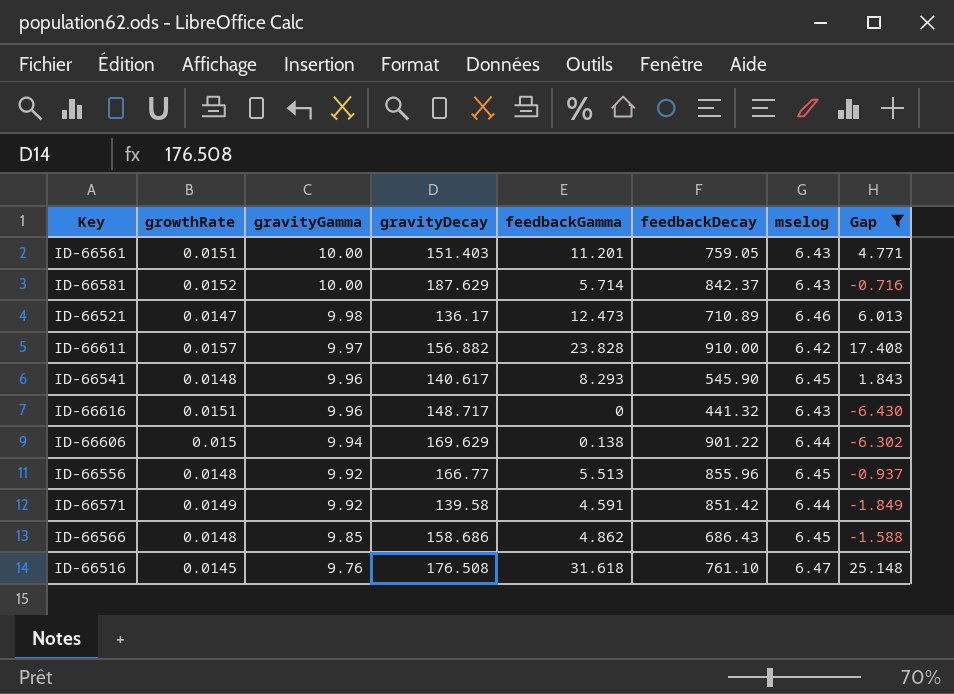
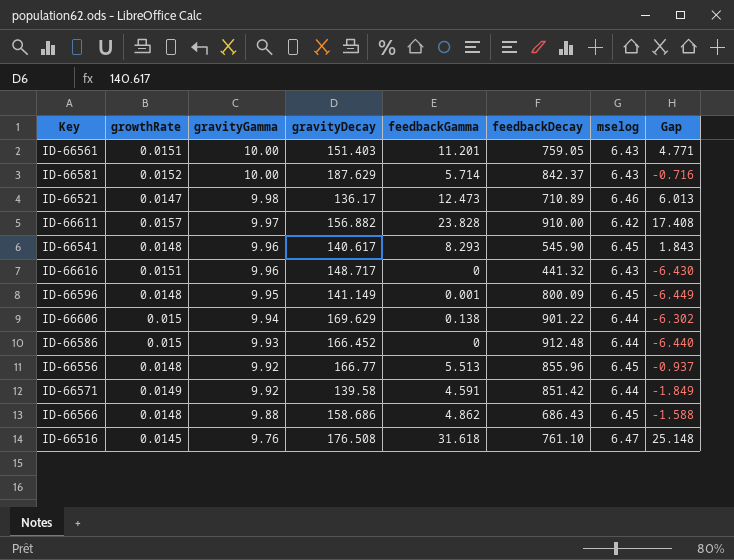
filter: Gap >= -6.430 -> none
ID-66566 | gravityGamma: 9.85 -> 9.88

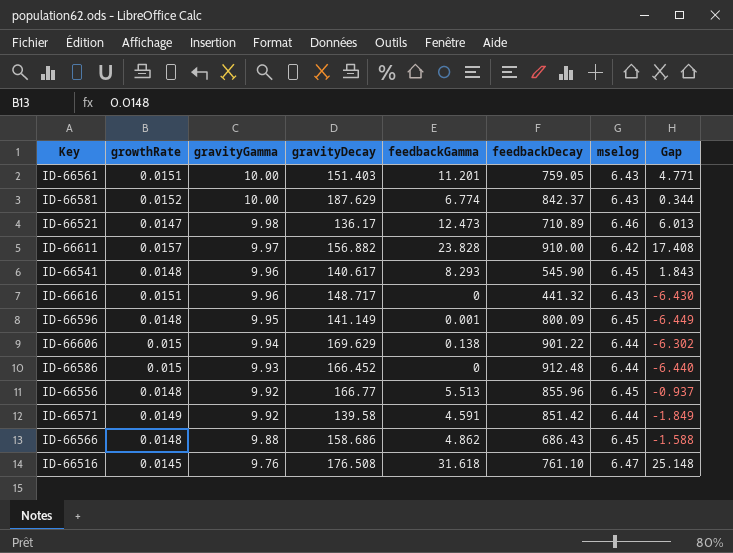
ID-66581 | feedbackGamma: 5.714 -> 6.774
ID-66581 | Gap: -0.716 -> 0.344

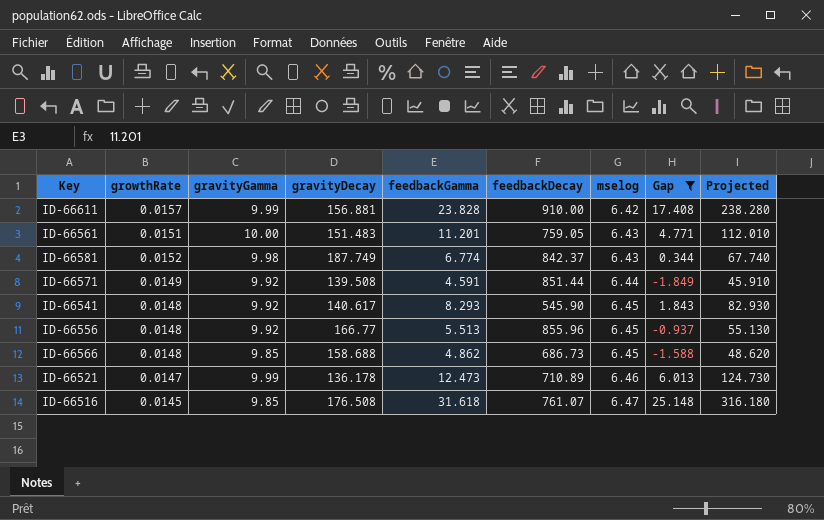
filter: none -> Gap >= -1.849
row order: gravityGamma descending -> mselog ascending
column Projected | formula: none -> [feedbackGamma] * 10
ID-66611 | gravityGamma: 9.97 -> 9.99
ID-66611 | gravityDecay: 156.882 -> 156.881
ID-66561 | gravityDecay: 151.403 -> 151.483
ID-66581 | gravityGamma: 10.00 -> 9.98
ID-66581 | gravityDecay: 187.629 -> 187.749
ID-66571 | gravityDecay: 139.58 -> 139.508
ID-66571 | feedbackDecay: 851.42 -> 851.44
ID-66541 | gravityGamma: 9.96 -> 9.92
ID-66566 | gravityGamma: 9.88 -> 9.85
ID-66566 | gravityDecay: 158.686 -> 158.688
ID-66566 | feedbackDecay: 686.43 -> 686.73
ID-66521 | gravityGamma: 9.98 -> 9.99
ID-66521 | gravityDecay: 136.17 -> 136.178
ID-66516 | gravityGamma: 9.76 -> 9.85
ID-66516 | feedbackDecay: 761.10 -> 761.07

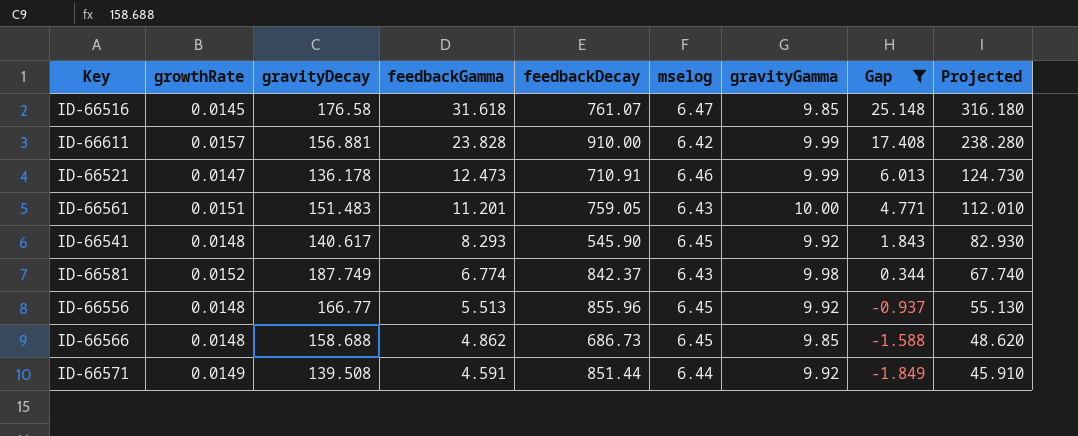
row order: mselog ascending -> feedbackGamma descending
column gravityGamma | position: 3 -> 7
ID-66516 | gravityDecay: 176.508 -> 176.58
ID-66521 | feedbackDecay: 710.89 -> 710.91

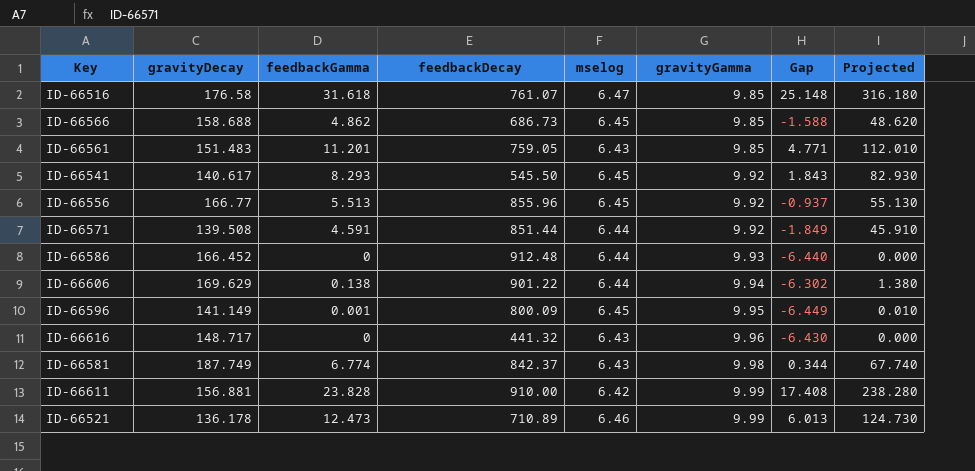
filter: Gap >= -1.849 -> none
row order: feedbackGamma descending -> gravityGamma ascending
column growthRate | position: 2 -> none
ID-66561 | gravityGamma: 10.00 -> 9.85
ID-66541 | feedbackDecay: 545.90 -> 545.50
ID-66521 | feedbackDecay: 710.91 -> 710.89

